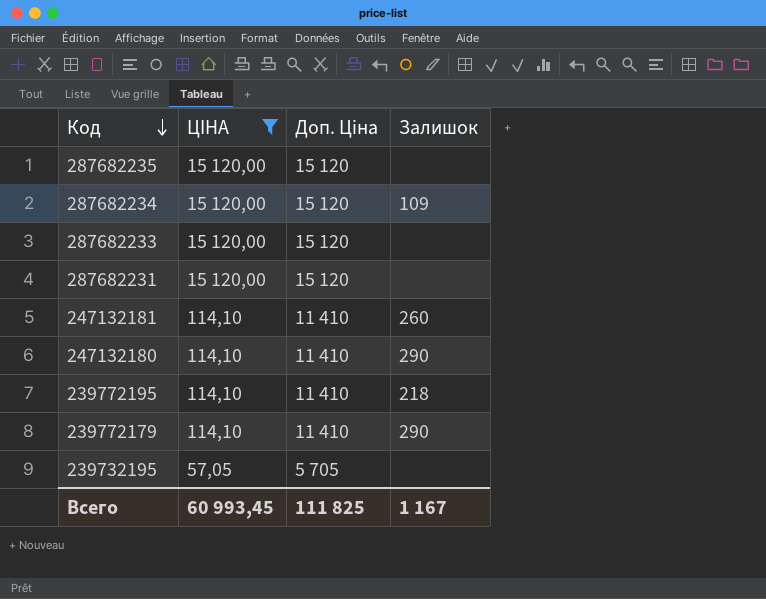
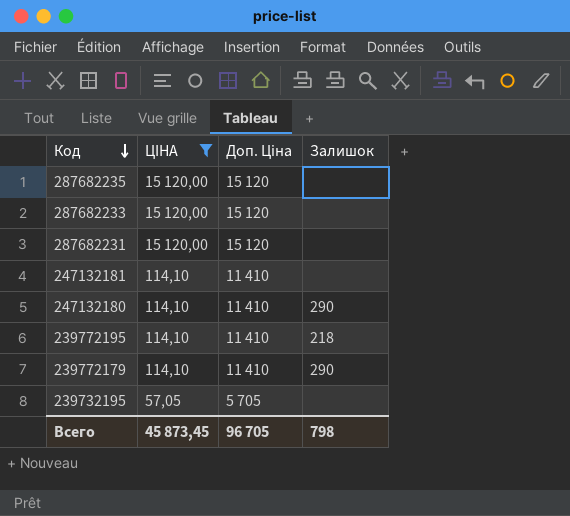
row 287682234: 15 120,00 | 15 120 | 109 -> none
247132181 | Залишок: 260 -> none
Всего | ЦІНА: 60 993,45 -> 45 873,45
Всего | Доп. Ціна: 111 825 -> 96 705
Всего | Залишок: 1 167 -> 798

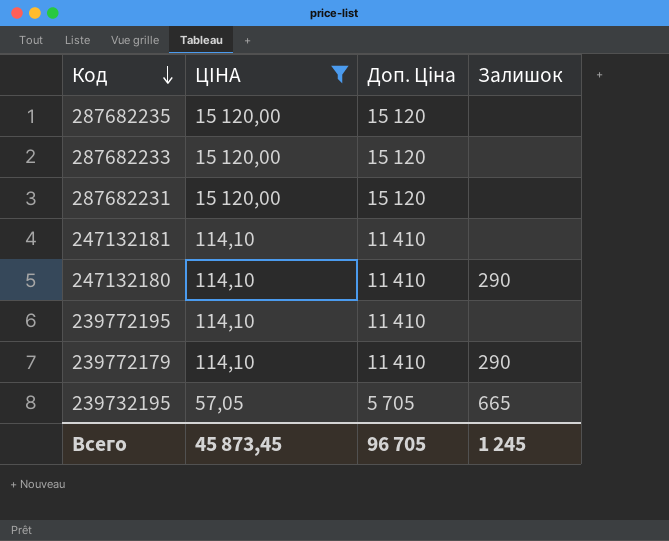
239772195 | Залишок: 218 -> none
239732195 | Залишок: none -> 665
Всего | Залишок: 798 -> 1 245

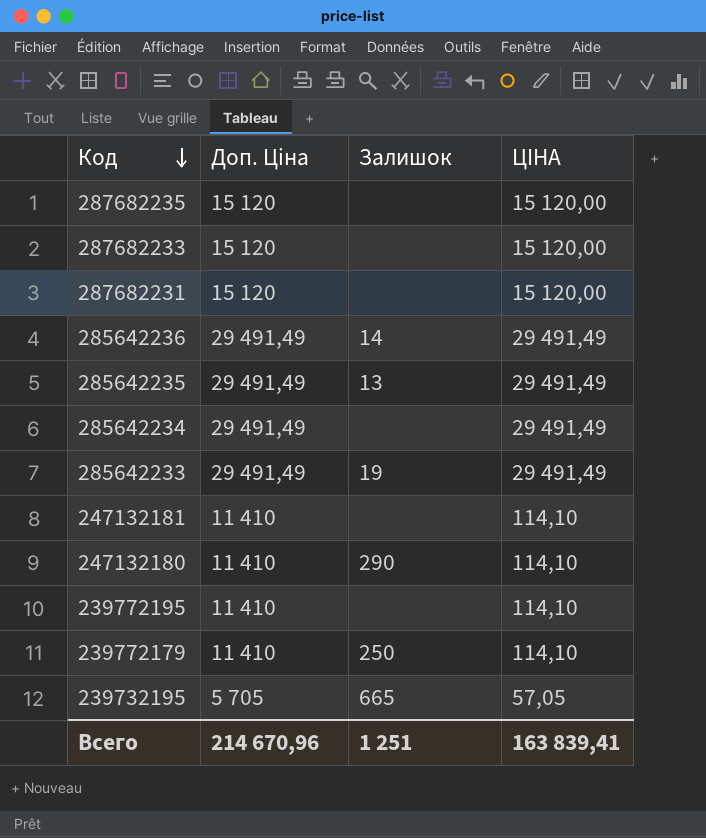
filter: ЦІНА != 29 491,49 -> none
column ЦІНА | position: 2 -> 4
239772179 | Залишок: 290 -> 250
Всего | Доп. Ціна: 96 705 -> 214 670,96
Всего | Залишок: 1 245 -> 1 251
Всего | ЦІНА: 45 873,45 -> 163 839,41

